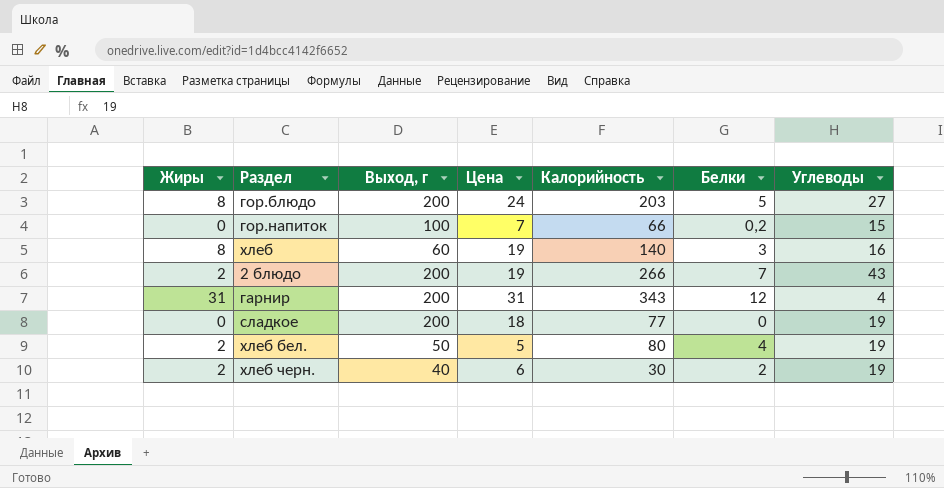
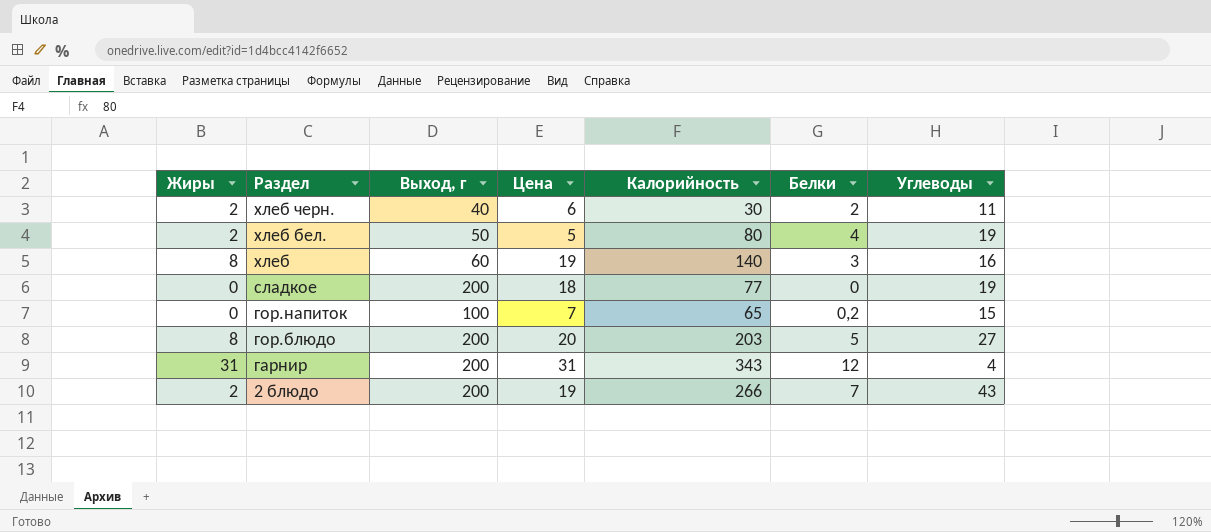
row order: none -> Раздел descending
хлеб черн. | Углеводы: 19 -> 11
гор.напиток | Калорийность: 66 -> 65
гор.блюдо | Цена: 24 -> 20

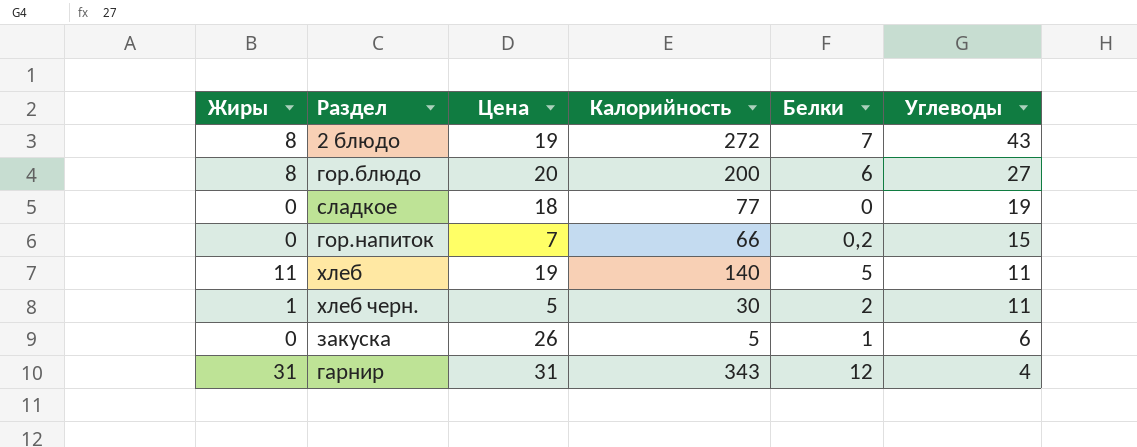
row order: Раздел descending -> Углеводы descending
column Выход, г | position: 3 -> none
row хлеб бел.: 2 | 50 | 5 | 80 | 4 | 19 -> none
2 блюдо | Жиры: 2 -> 8
2 блюдо | Калорийность: 266 -> 272
гор.блюдо | Калорийность: 203 -> 200
гор.блюдо | Белки: 5 -> 6
гор.напиток | Калорийность: 65 -> 66
хлеб | Жиры: 8 -> 11
хлеб | Белки: 3 -> 5
хлеб | Углеводы: 16 -> 11
хлеб черн. | Жиры: 2 -> 1
хлеб черн. | Цена: 6 -> 5
row закуска: none -> 0 | 26 | 5 | 1 | 6

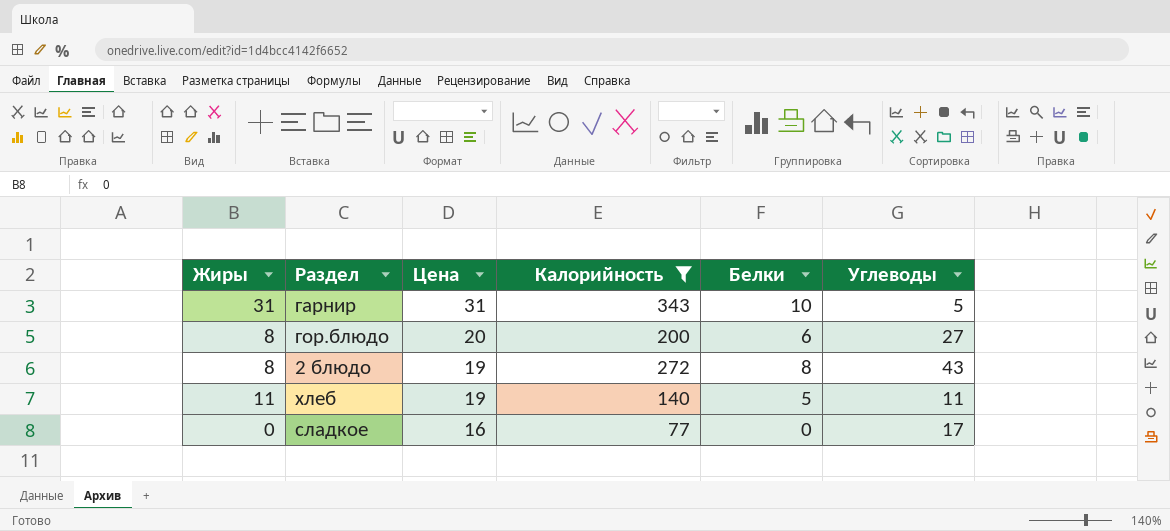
filter: none -> Калорийность >= 77
row order: Углеводы descending -> Цена descending
гарнир | Белки: 12 -> 10
гарнир | Углеводы: 4 -> 5
2 блюдо | Белки: 7 -> 8
сладкое | Цена: 18 -> 16
сладкое | Углеводы: 19 -> 17

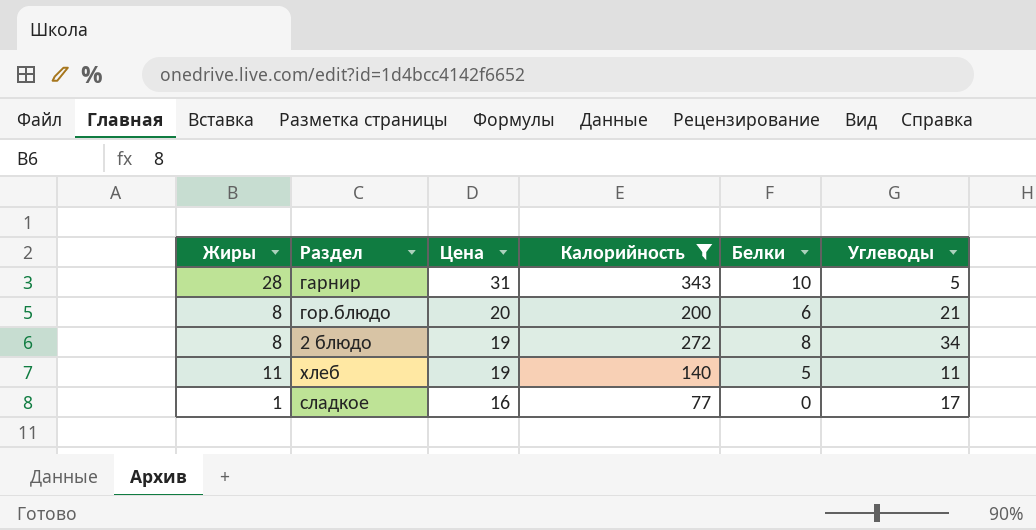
гарнир | Жиры: 31 -> 28
гор.блюдо | Углеводы: 27 -> 21
2 блюдо | Углеводы: 43 -> 34
сладкое | Жиры: 0 -> 1

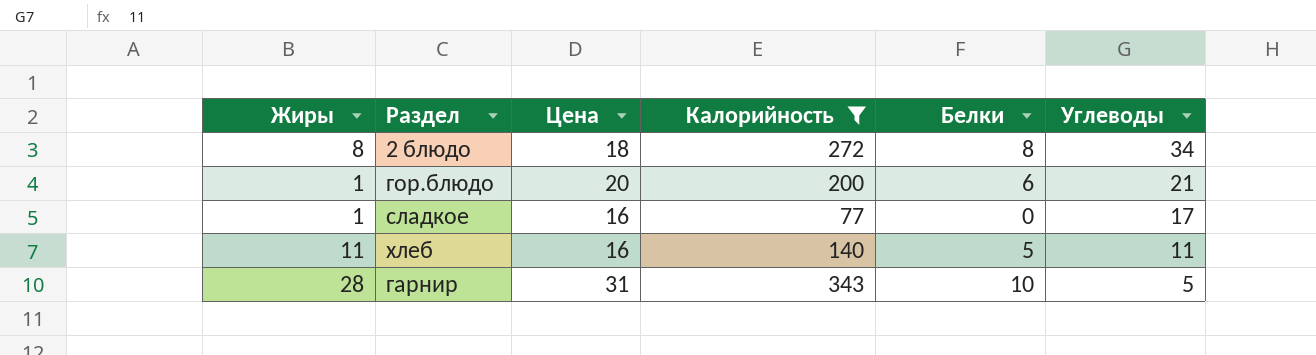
row order: Цена descending -> Углеводы descending
2 блюдо | Цена: 19 -> 18
гор.блюдо | Жиры: 8 -> 1
хлеб | Цена: 19 -> 16

